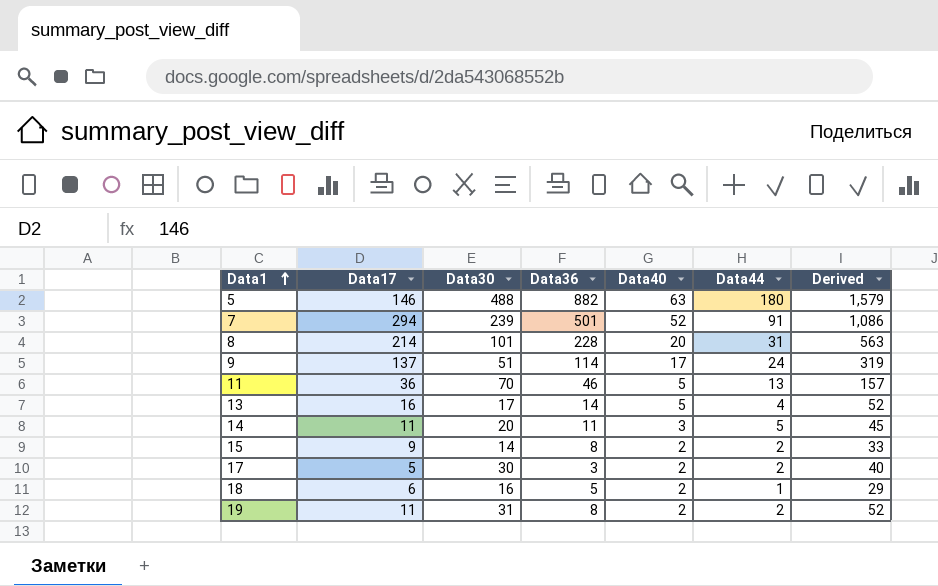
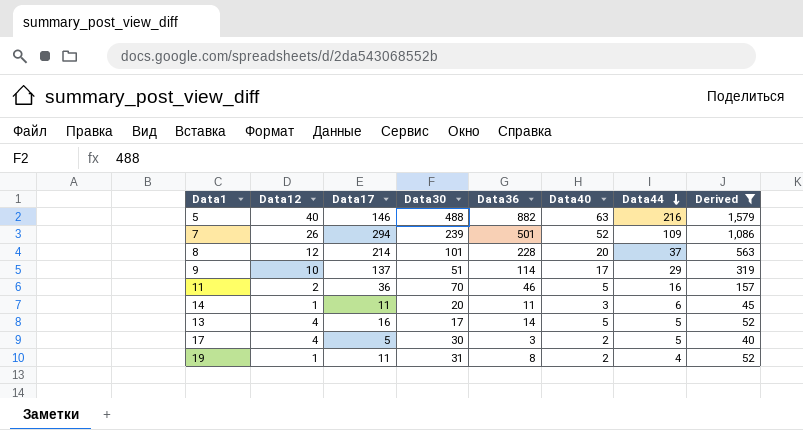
filter: none -> Derived >= 40
row order: Data1 ascending -> Data44 descending
column Data12 | position: none -> 2
5 | Data44: 180 -> 216
7 | Data44: 91 -> 109
8 | Data44: 31 -> 37
9 | Data44: 24 -> 29
11 | Data44: 13 -> 16
14 | Data44: 5 -> 6
13 | Data44: 4 -> 5
17 | Data44: 2 -> 5
19 | Data44: 2 -> 4

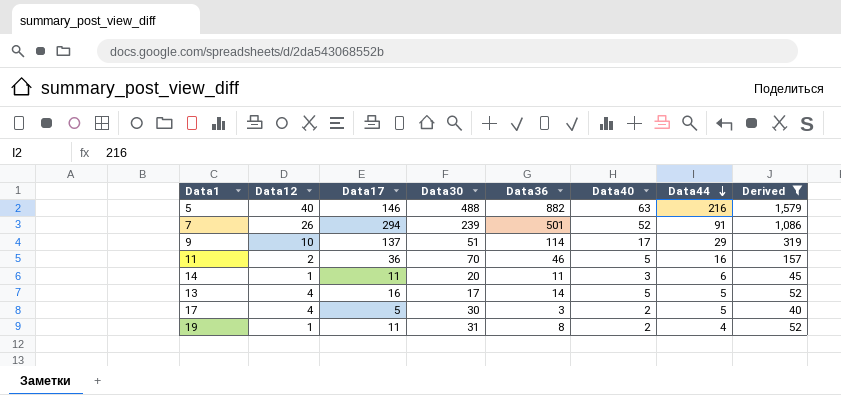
row 8: 12 | 214 | 101 | 228 | 20 | 37 | 563 -> none
7 | Data44: 109 -> 91

